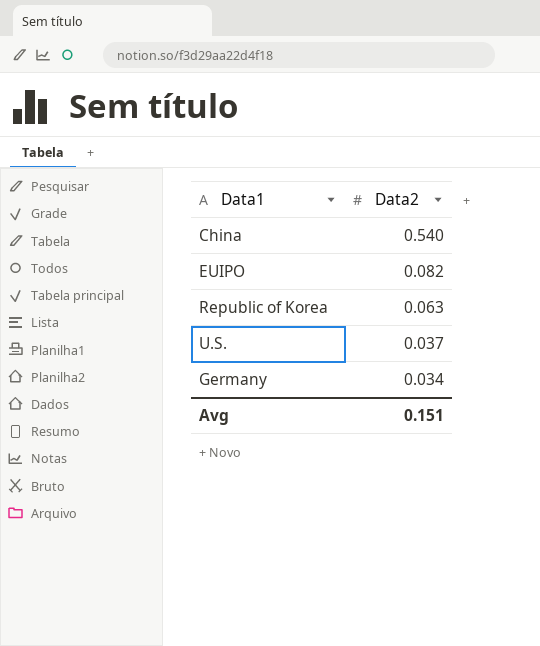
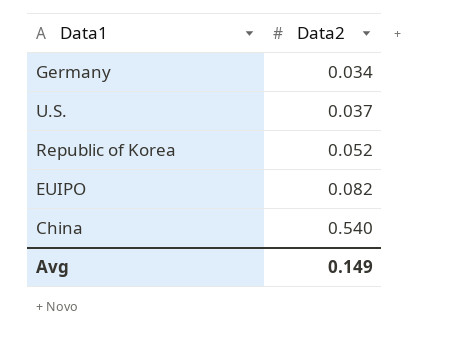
row order: Data2 descending -> Data2 ascending
Republic of Korea | Data2: 0.063 -> 0.052
Avg | Data2: 0.151 -> 0.149

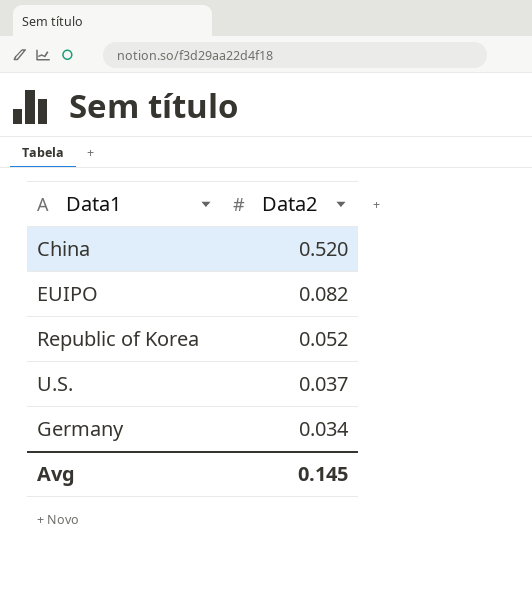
row order: Data2 ascending -> Data2 descending
China | Data2: 0.540 -> 0.520
Avg | Data2: 0.149 -> 0.145

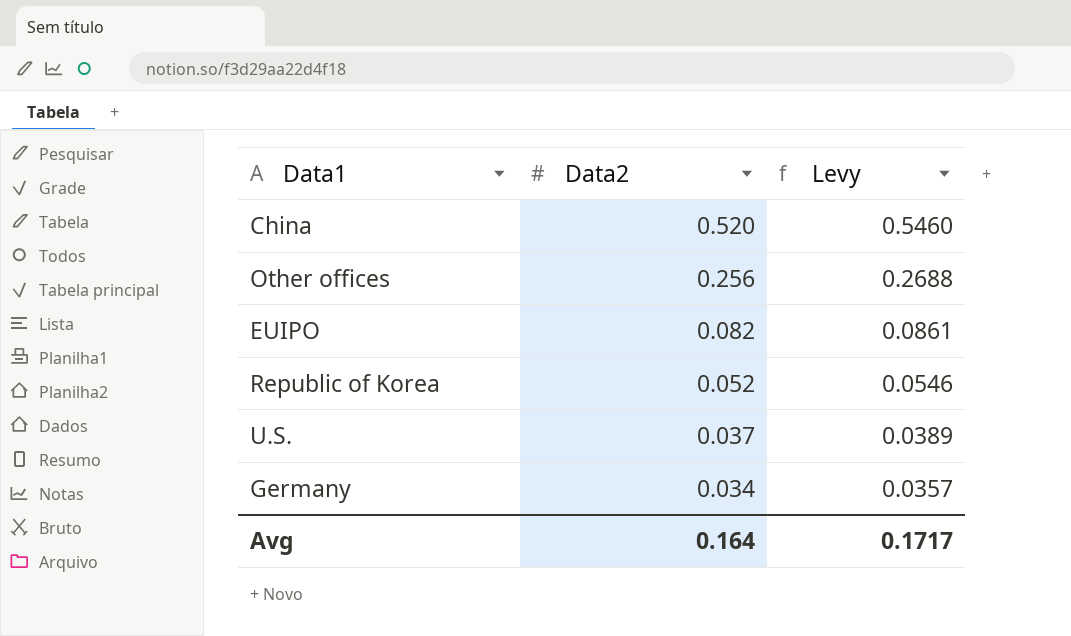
column Levy | formula: none -> [Data2] * 1.05
row Other offices: none -> 0.256 | 0.2688
Avg | Data2: 0.145 -> 0.164

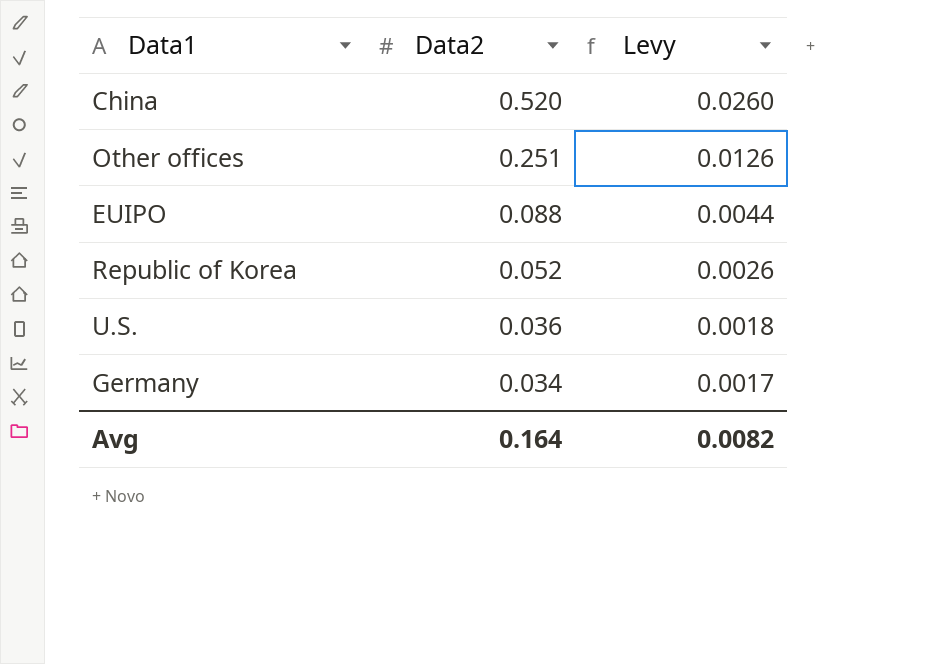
column Levy | formula: [Data2] * 1.05 -> [Data2] * 0.05
Other offices | Data2: 0.256 -> 0.251
EUIPO | Data2: 0.082 -> 0.088
U.S. | Data2: 0.037 -> 0.036
Avg | Levy: 0.1717 -> 0.0082

